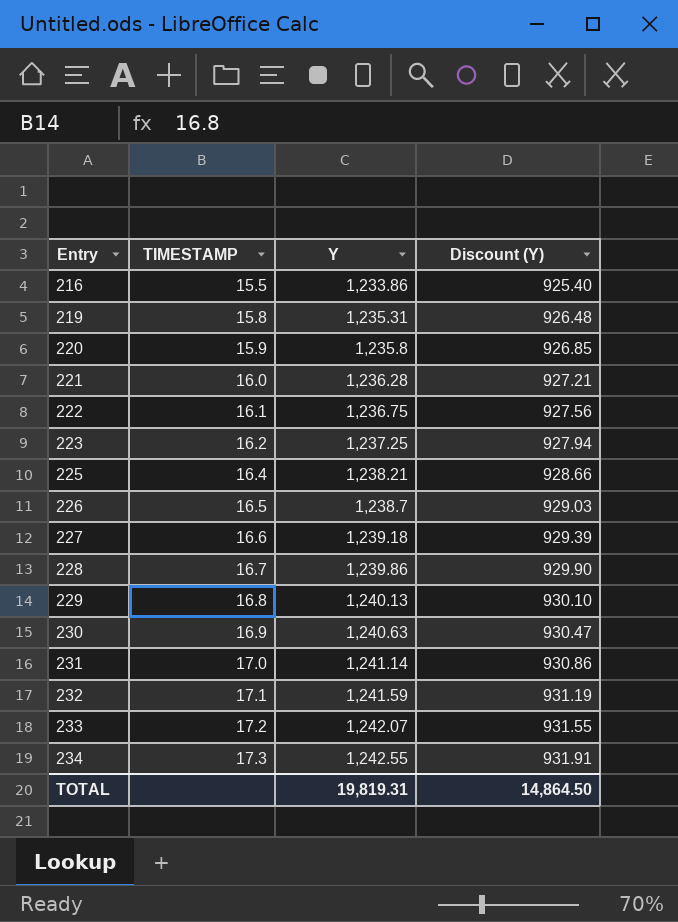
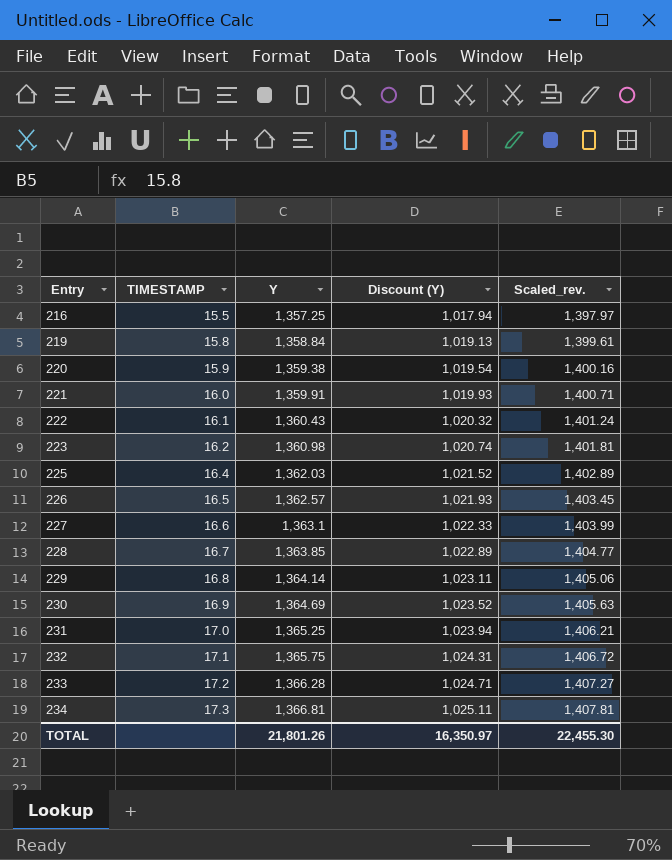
column Scaled_rev. | formula: none -> [Y] * 1.03
216 | Y: 1,233.86 -> 1,357.25
216 | Discount (Y): 925.40 -> 1,017.94
219 | Y: 1,235.31 -> 1,358.84
219 | Discount (Y): 926.48 -> 1,019.13
220 | Y: 1,235.8 -> 1,359.38
220 | Discount (Y): 926.85 -> 1,019.54
221 | Y: 1,236.28 -> 1,359.91
221 | Discount (Y): 927.21 -> 1,019.93
222 | Y: 1,236.75 -> 1,360.43
222 | Discount (Y): 927.56 -> 1,020.32
223 | Y: 1,237.25 -> 1,360.98
223 | Discount (Y): 927.94 -> 1,020.74
225 | Y: 1,238.21 -> 1,362.03
225 | Discount (Y): 928.66 -> 1,021.52
226 | Y: 1,238.7 -> 1,362.57
226 | Discount (Y): 929.03 -> 1,021.93
227 | Y: 1,239.18 -> 1,363.1
227 | Discount (Y): 929.39 -> 1,022.33
228 | Y: 1,239.86 -> 1,363.85
228 | Discount (Y): 929.90 -> 1,022.89
229 | Y: 1,240.13 -> 1,364.14
229 | Discount (Y): 930.10 -> 1,023.11
230 | Y: 1,240.63 -> 1,364.69
230 | Discount (Y): 930.47 -> 1,023.52
231 | Y: 1,241.14 -> 1,365.25
231 | Discount (Y): 930.86 -> 1,023.94
232 | Y: 1,241.59 -> 1,365.75
232 | Discount (Y): 931.19 -> 1,024.31
233 | Y: 1,242.07 -> 1,366.28
233 | Discount (Y): 931.55 -> 1,024.71
234 | Y: 1,242.55 -> 1,366.81
234 | Discount (Y): 931.91 -> 1,025.11
TOTAL | Y: 19,819.31 -> 21,801.26
TOTAL | Discount (Y): 14,864.50 -> 16,350.97

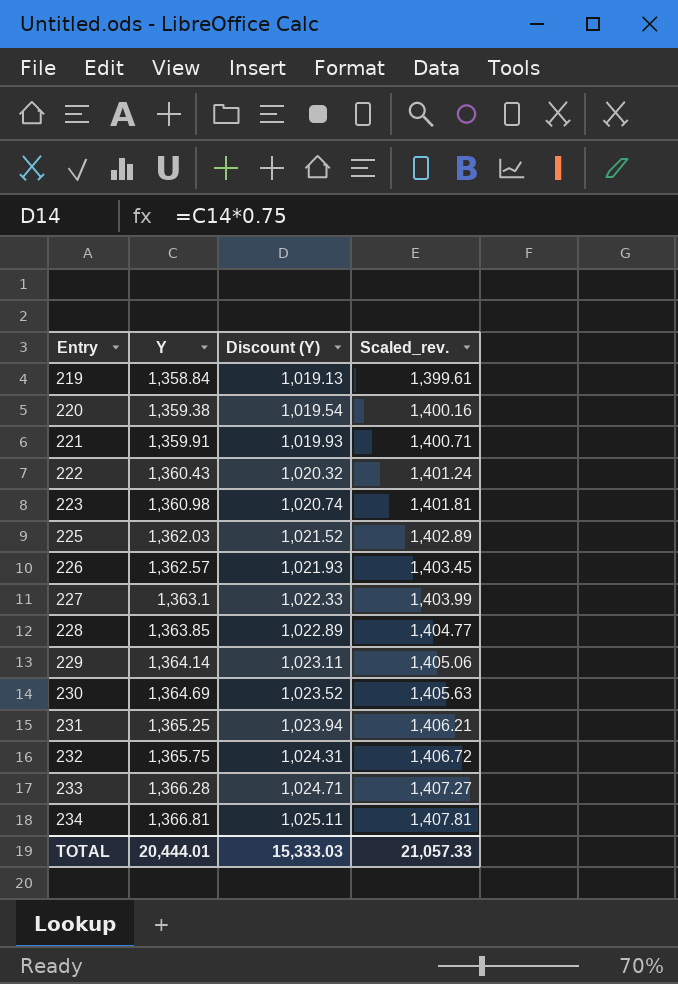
column TIMESTAMP | position: 2 -> none
row 216: 15.5 | 1,357.25 | 1,017.94 | 1,397.97 -> none
TOTAL | Y: 21,801.26 -> 20,444.01
TOTAL | Discount (Y): 16,350.97 -> 15,333.03
TOTAL | Scaled_rev.: 22,455.30 -> 21,057.33

